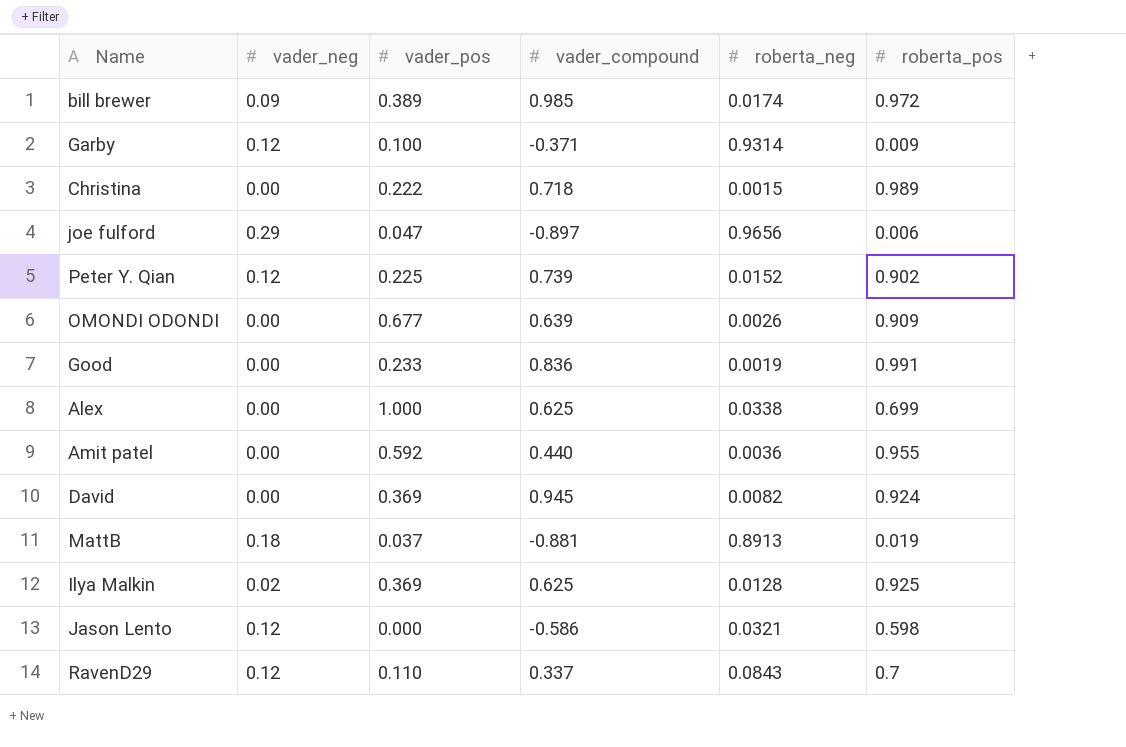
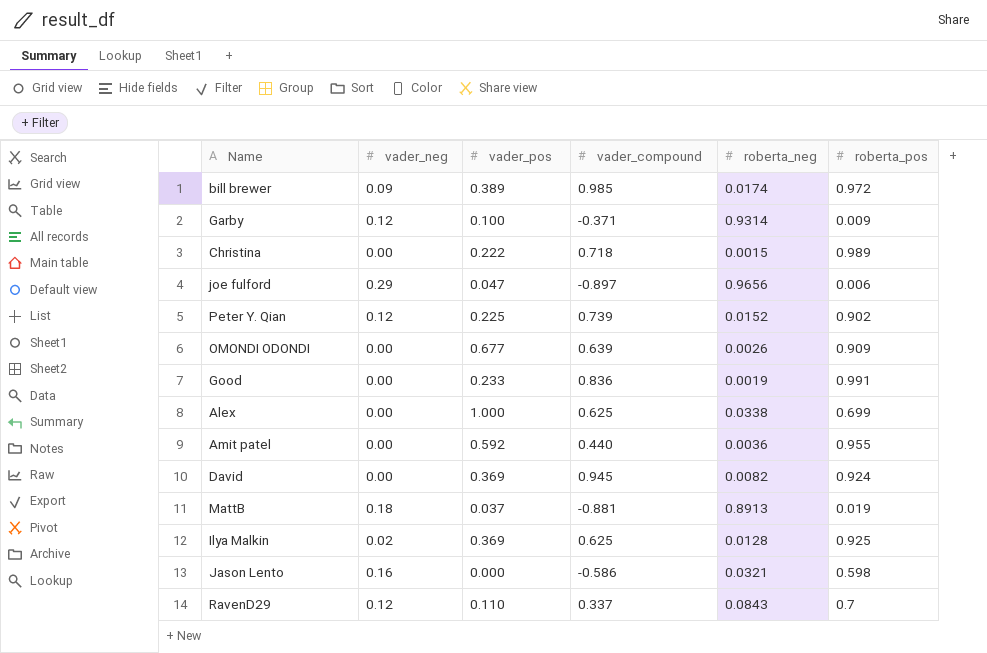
Jason Lento | vader_neg: 0.12 -> 0.16

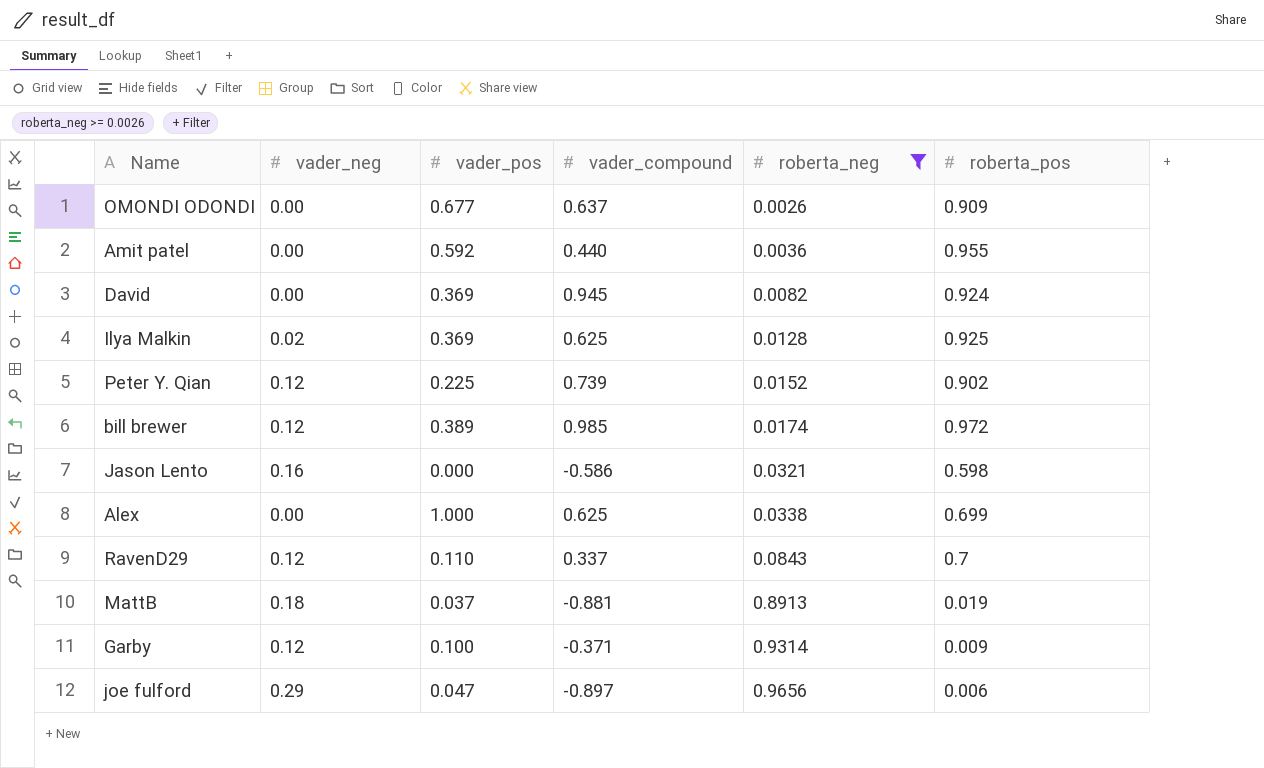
filter: none -> roberta_neg >= 0.0026
row order: none -> roberta_neg ascending
OMONDI ODONDI | vader_compound: 0.639 -> 0.637
bill brewer | vader_neg: 0.09 -> 0.12

